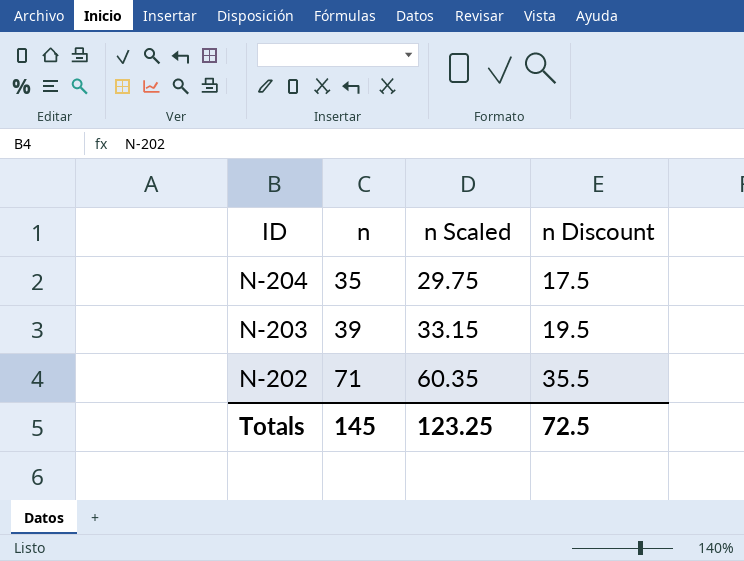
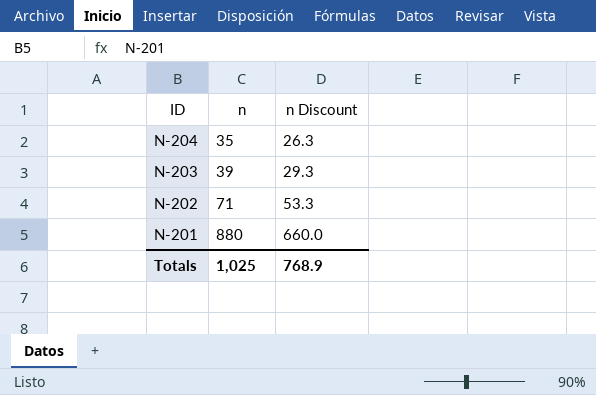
column n Scaled | formula: [n] * 0.85 -> none
column n Discount | formula: [n] * 0.5 -> [n] * 0.75
row N-201: none -> 880 | 660.0
Totals | n: 145 -> 1,025
Totals | n Discount: 72.5 -> 768.9

